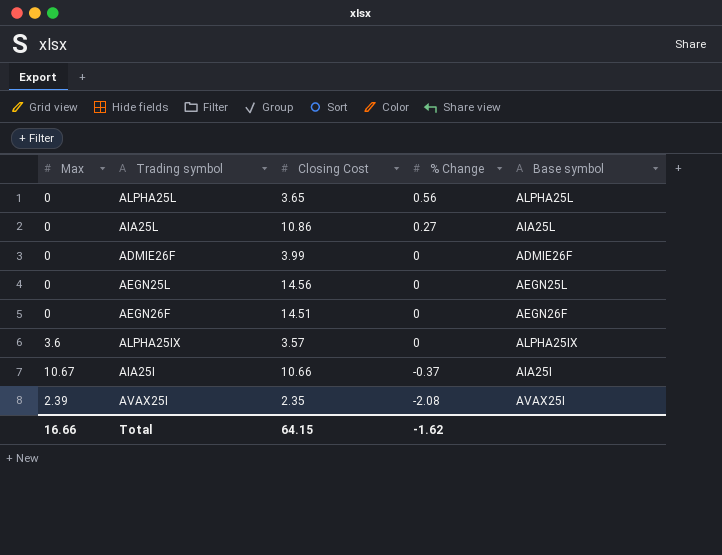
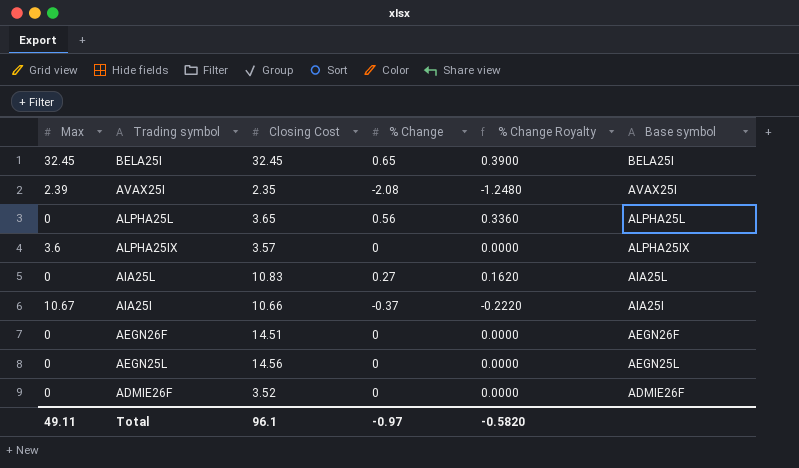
row order: % Change descending -> Trading symbol descending
column % Change Royalty | formula: none -> [% Change] * 0.6
row BELA25I: none -> 32.45 | 32.45 | 0.65 | 0.3900 | BELA25I
AIA25L | Closing Cost: 10.86 -> 10.83
ADMIE26F | Closing Cost: 3.99 -> 3.52
Total | Max: 16.66 -> 49.11
Total | Closing Cost: 64.15 -> 96.1
Total | % Change: -1.62 -> -0.97

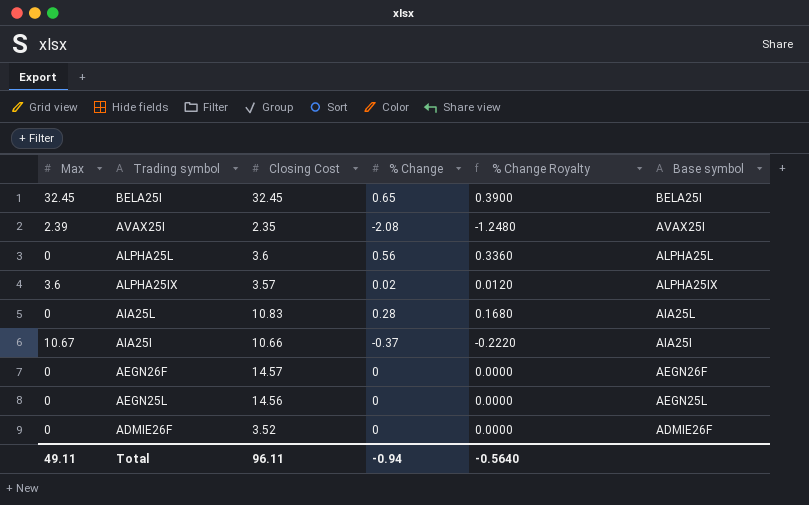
ALPHA25L | Closing Cost: 3.65 -> 3.6
ALPHA25IX | % Change: 0 -> 0.02
ALPHA25IX | % Change Royalty: 0.0000 -> 0.0120
AIA25L | % Change: 0.27 -> 0.28
AIA25L | % Change Royalty: 0.1620 -> 0.1680
AEGN26F | Closing Cost: 14.51 -> 14.57
Total | Closing Cost: 96.1 -> 96.11
Total | % Change: -0.97 -> -0.94
Total | % Change Royalty: -0.5820 -> -0.5640

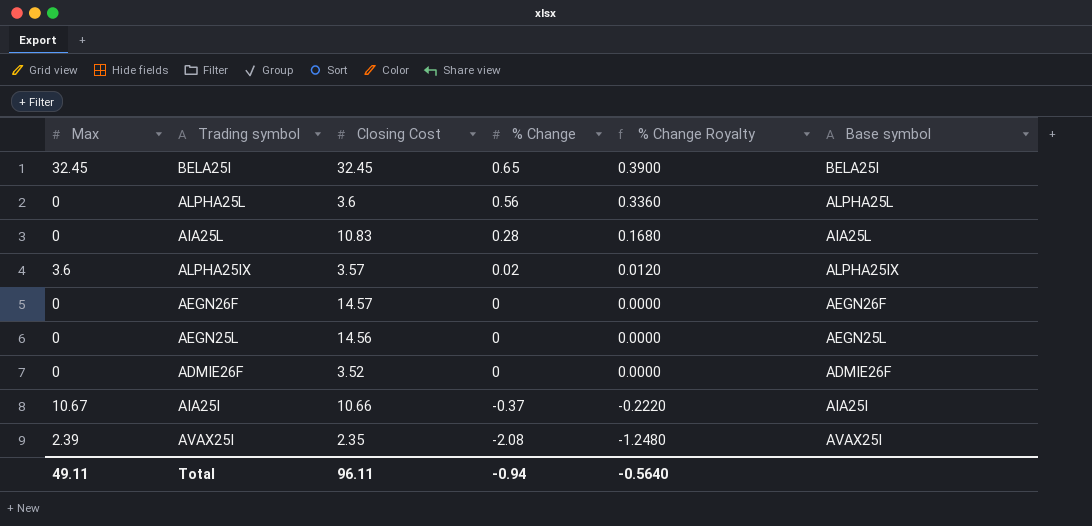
row order: Trading symbol descending -> % Change descending

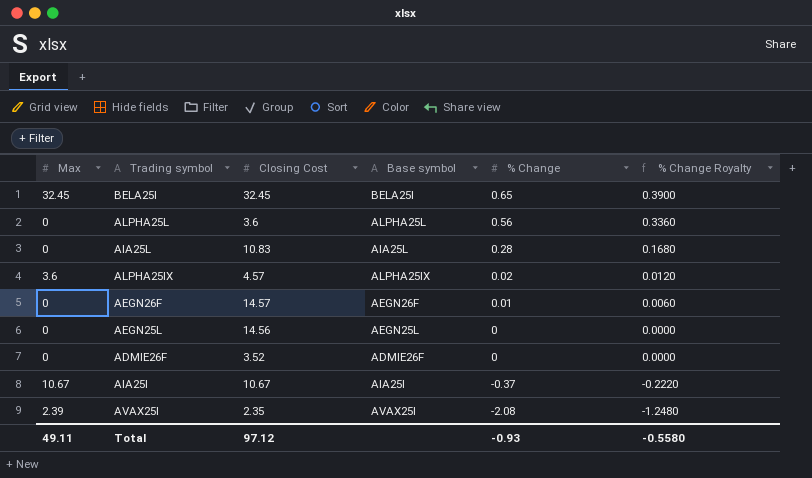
column Base symbol | position: 6 -> 4
ALPHA25IX | Closing Cost: 3.57 -> 4.57
AEGN26F | % Change: 0 -> 0.01
AEGN26F | % Change Royalty: 0.0000 -> 0.0060
AIA25I | Closing Cost: 10.66 -> 10.67
Total | Closing Cost: 96.11 -> 97.12
Total | % Change: -0.94 -> -0.93
Total | % Change Royalty: -0.5640 -> -0.5580

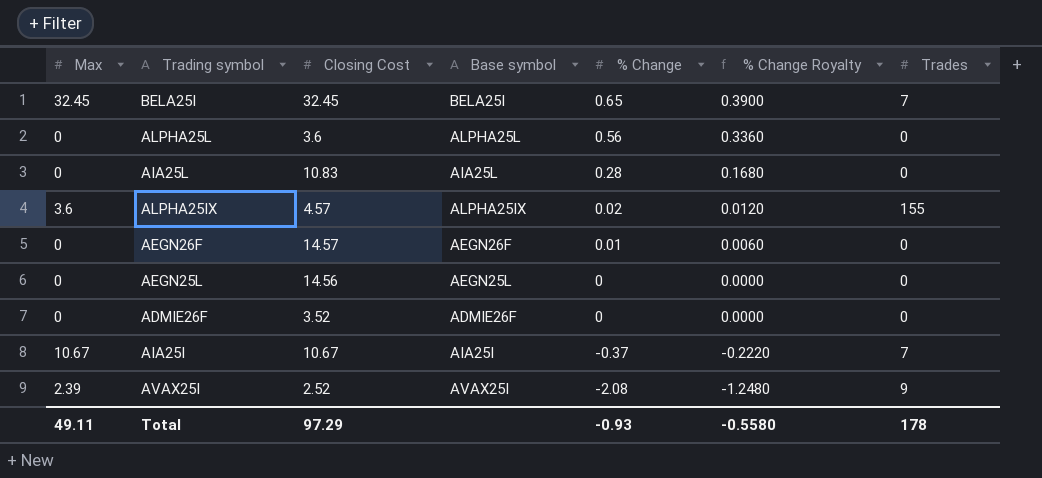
column Trades | position: none -> 7
AVAX25I | Closing Cost: 2.35 -> 2.52
Total | Closing Cost: 97.12 -> 97.29

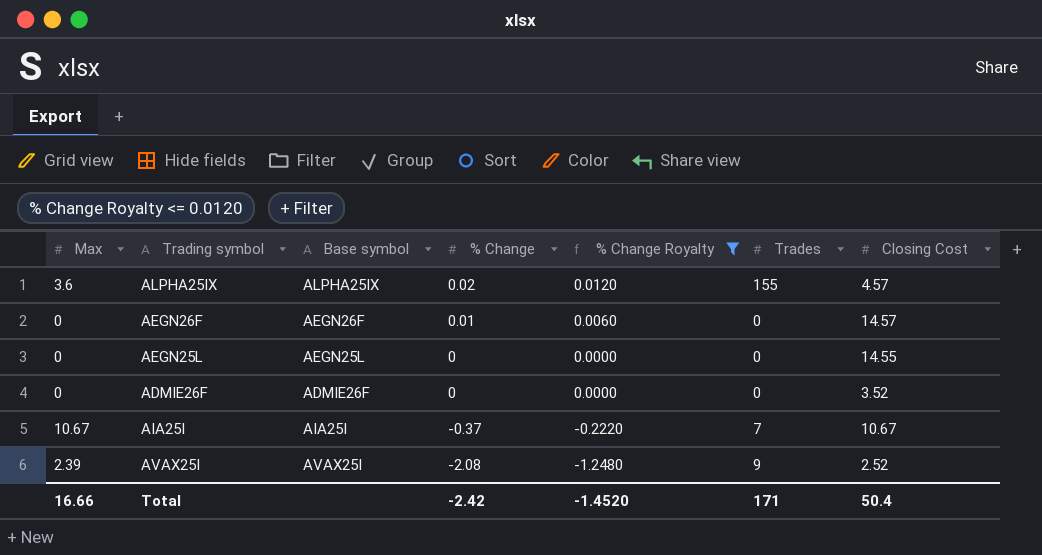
filter: none -> % Change Royalty <= 0.0120
column Closing Cost | position: 3 -> 7
AEGN25L | Closing Cost: 14.56 -> 14.55
Total | Max: 49.11 -> 16.66
Total | % Change: -0.93 -> -2.42
Total | % Change Royalty: -0.5580 -> -1.4520
Total | Trades: 178 -> 171
Total | Closing Cost: 97.29 -> 50.4

